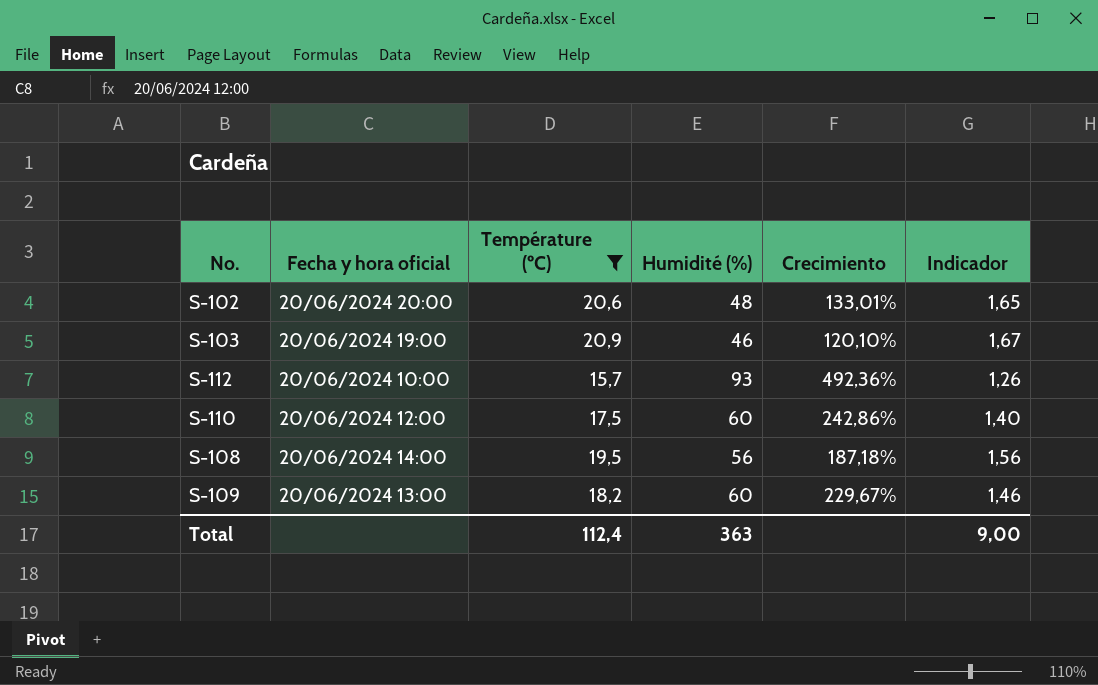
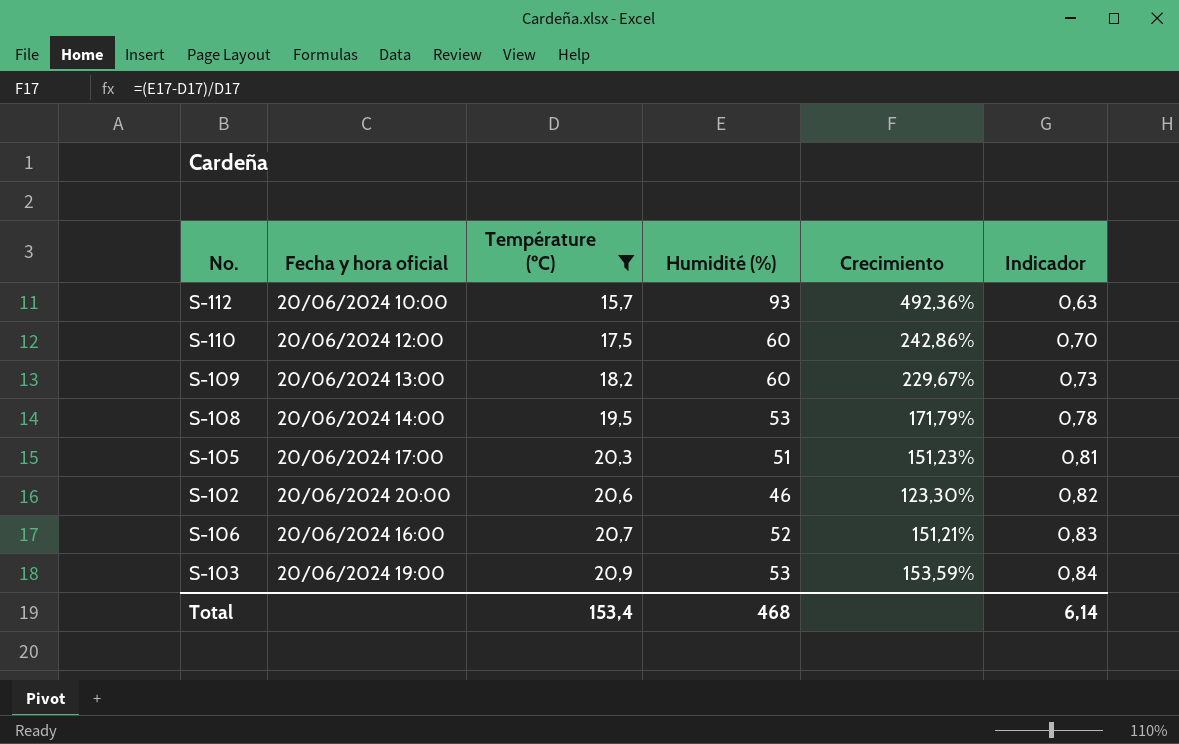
row order: none -> Température (ºC) ascending
column Indicador | formula: [Température (ºC)] * 0,08 -> [Température (ºC)] * 0,04
S-108 | Humidité (%): 56 -> 53
S-108 | Crecimiento: 187,18% -> 171,79%
row S-105: none -> 20/06/2024 17:00 | 20,3 | 51 | 151,23% | 0,81
S-102 | Humidité (%): 48 -> 46
S-102 | Crecimiento: 133,01% -> 123,30%
row S-106: none -> 20/06/2024 16:00 | 20,7 | 52 | 151,21% | 0,83
S-103 | Humidité (%): 46 -> 53
S-103 | Crecimiento: 120,10% -> 153,59%
Total | Température (ºC): 112,4 -> 153,4
Total | Humidité (%): 363 -> 468
Total | Indicador: 9,00 -> 6,14

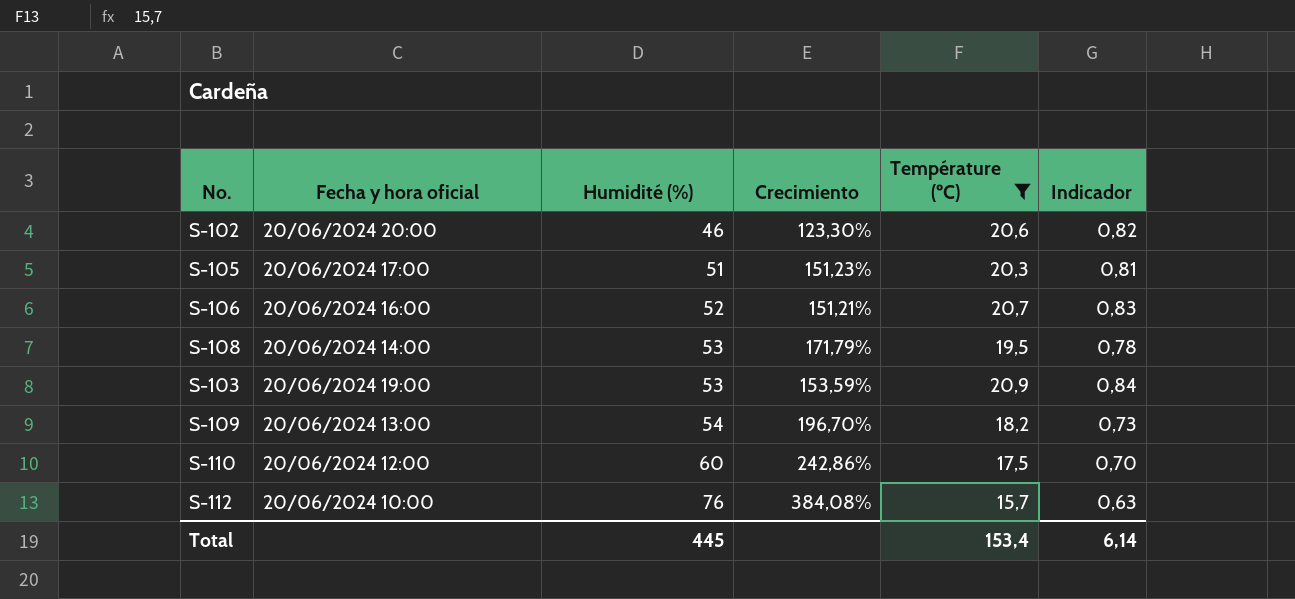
row order: Température (ºC) ascending -> Humidité (%) ascending
column Température (ºC) | position: 3 -> 5
S-109 | Humidité (%): 60 -> 54
S-109 | Crecimiento: 229,67% -> 196,70%
S-112 | Humidité (%): 93 -> 76
S-112 | Crecimiento: 492,36% -> 384,08%
Total | Humidité (%): 468 -> 445

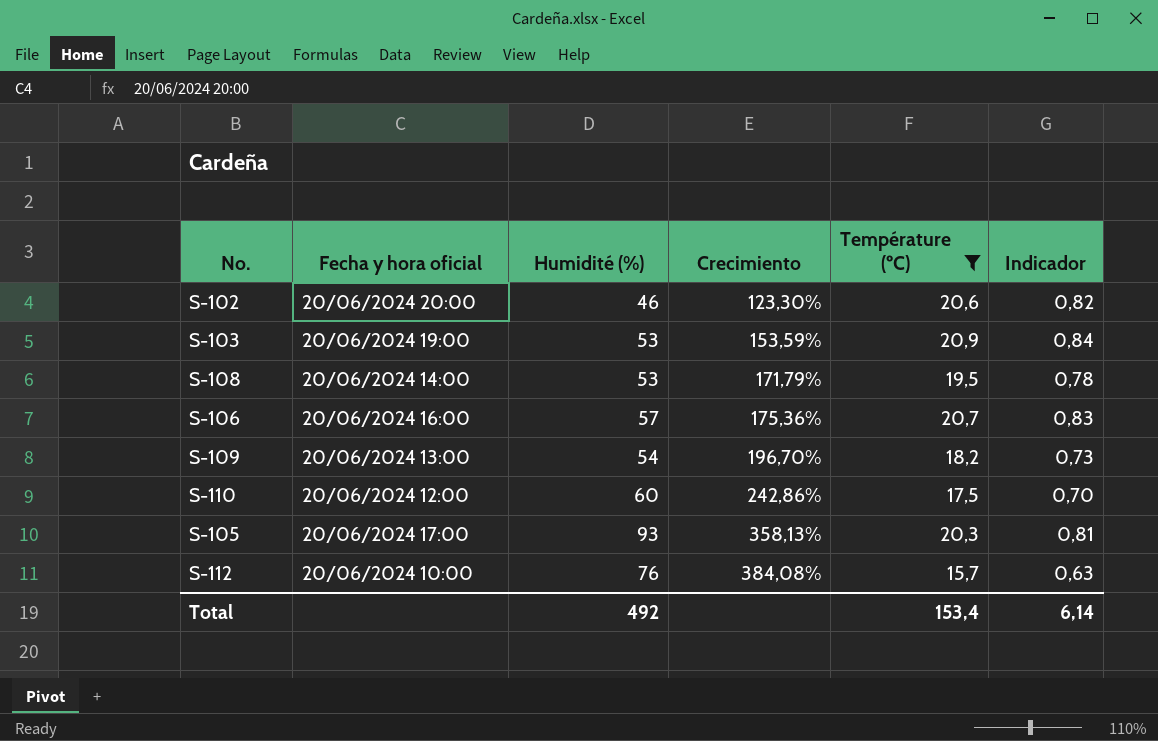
row order: Humidité (%) ascending -> Crecimiento ascending
S-106 | Humidité (%): 52 -> 57
S-106 | Crecimiento: 151,21% -> 175,36%
S-105 | Humidité (%): 51 -> 93
S-105 | Crecimiento: 151,23% -> 358,13%
Total | Humidité (%): 445 -> 492

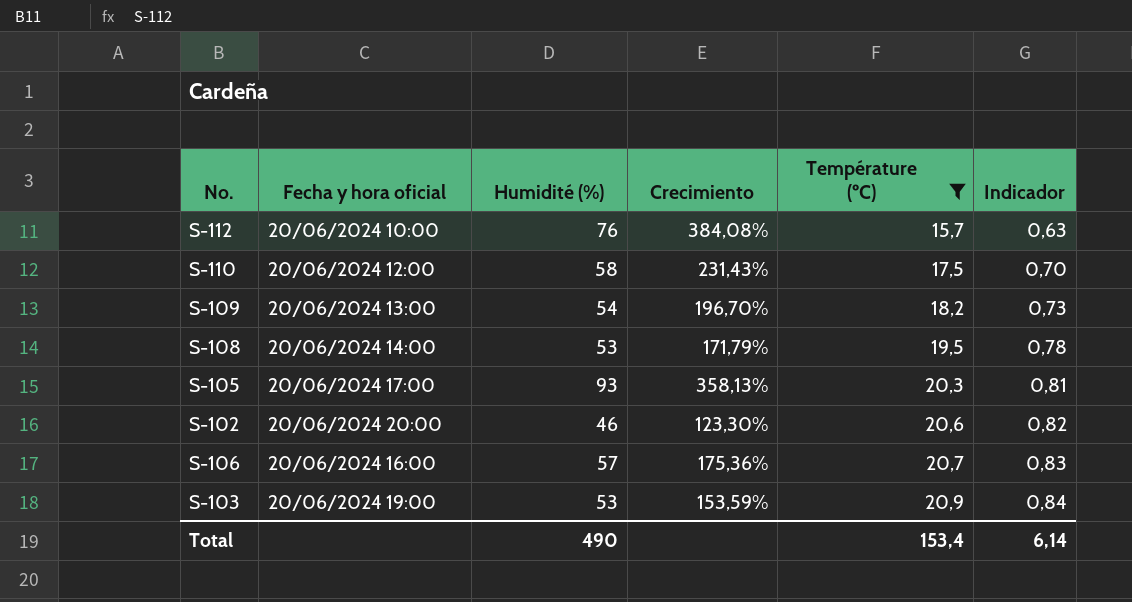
row order: Crecimiento ascending -> Température (ºC) ascending
S-110 | Humidité (%): 60 -> 58
S-110 | Crecimiento: 242,86% -> 231,43%
Total | Humidité (%): 492 -> 490

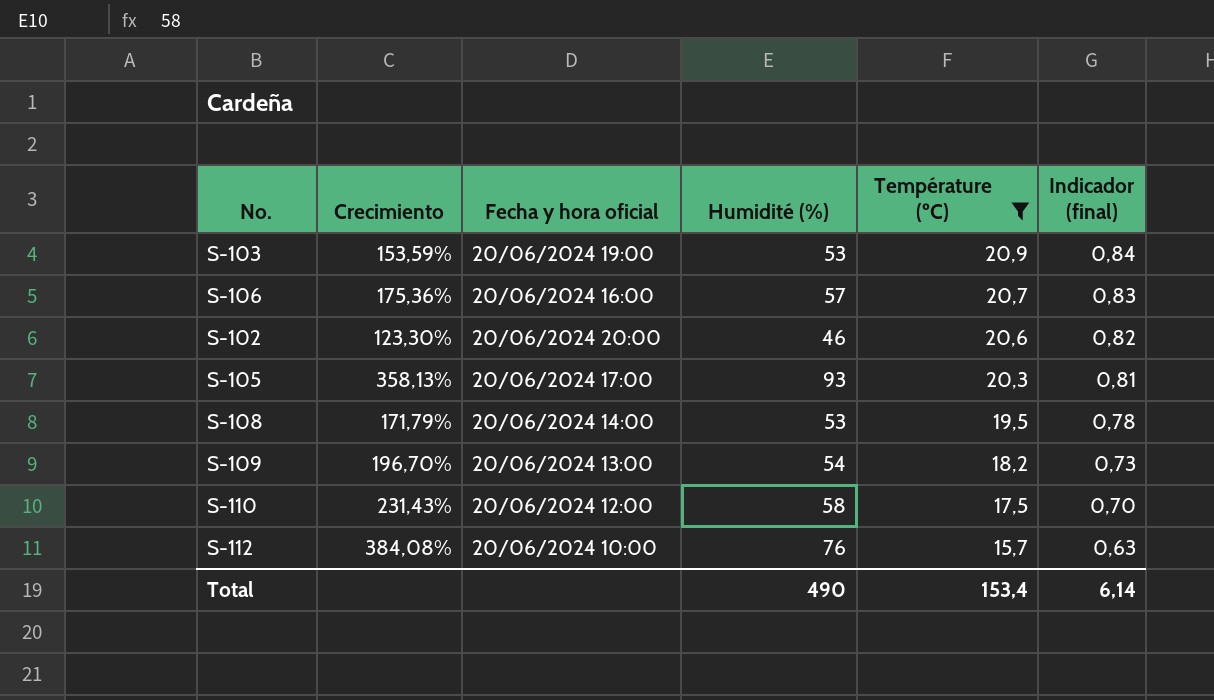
row order: Température (ºC) ascending -> Température (ºC) descending
column Crecimiento | position: 4 -> 2
column name: Indicador -> Indicador (final)

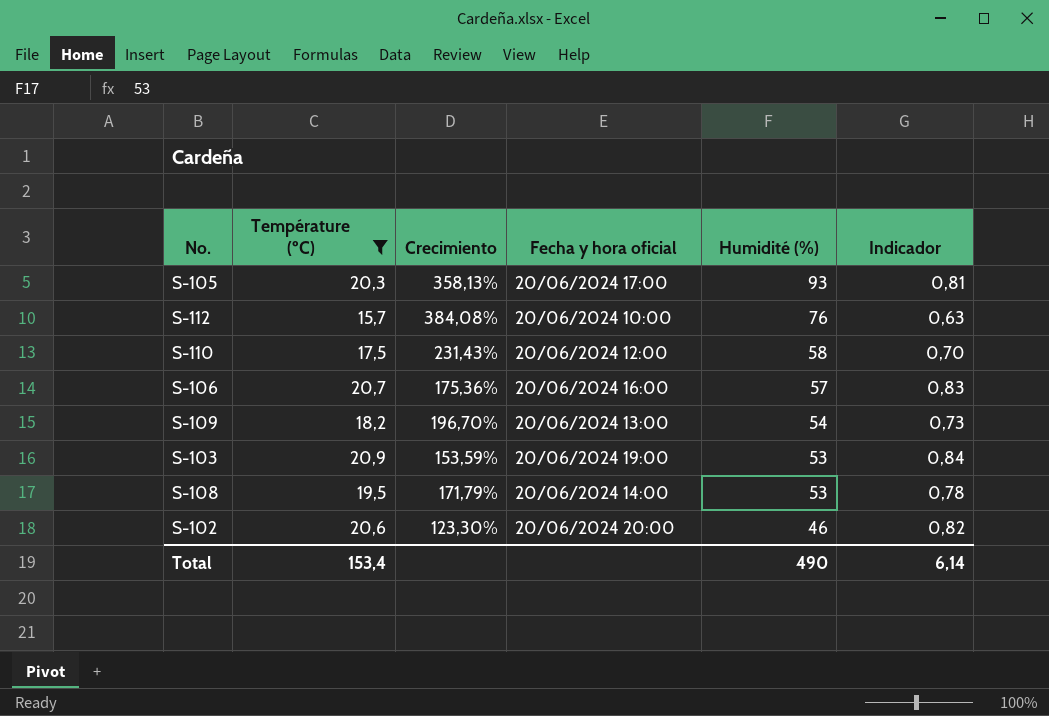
row order: Température (ºC) descending -> Humidité (%) descending
column Température (ºC) | position: 5 -> 2
column name: Indicador (final) -> Indicador

